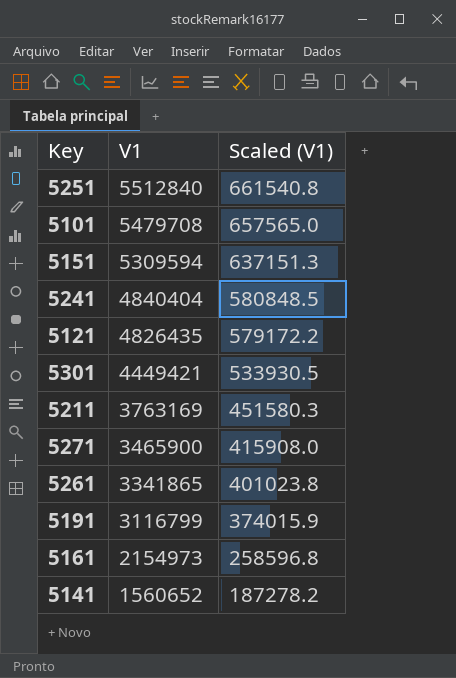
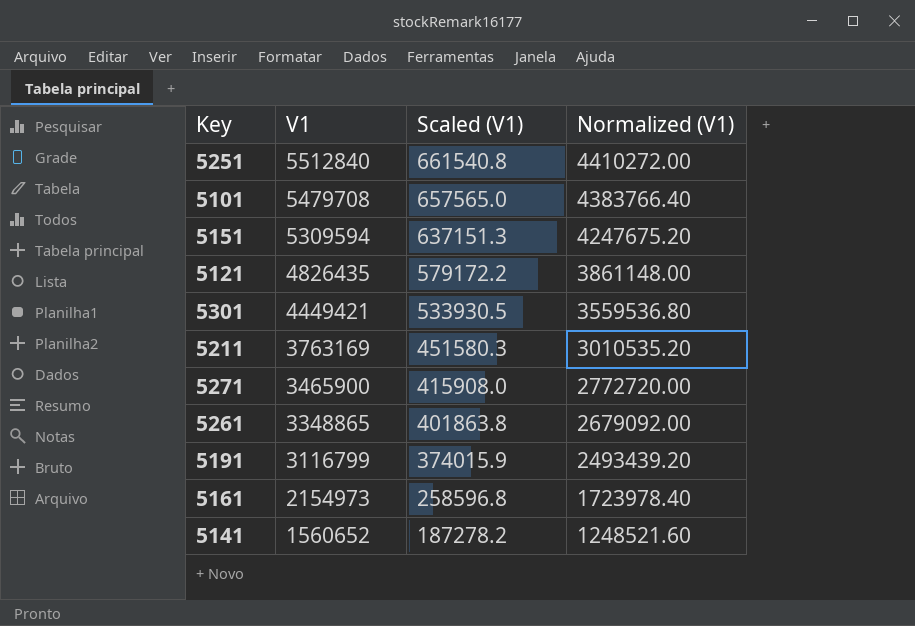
column Normalized (V1) | formula: none -> [V1] * 0.8
row 5241: 4840404 | 580848.5 -> none
5261 | V1: 3341865 -> 3348865
5261 | Scaled (V1): 401023.8 -> 401863.8

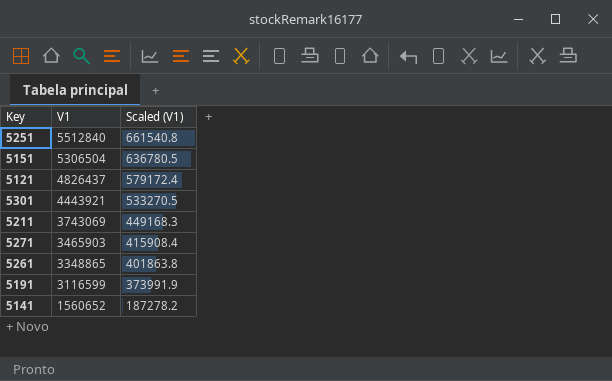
column Normalized (V1) | formula: [V1] * 0.8 -> none
row 5101: 5479708 | 657565.0 | 4383766.40 -> none
row 5161: 2154973 | 258596.8 | 1723978.40 -> none
5151 | V1: 5309594 -> 5306504
5151 | Scaled (V1): 637151.3 -> 636780.5
5121 | V1: 4826435 -> 4826437
5121 | Scaled (V1): 579172.2 -> 579172.4
5301 | V1: 4449421 -> 4443921
5301 | Scaled (V1): 533930.5 -> 533270.5
5211 | V1: 3763169 -> 3743069
5211 | Scaled (V1): 451580.3 -> 449168.3
5271 | V1: 3465900 -> 3465903
5271 | Scaled (V1): 415908.0 -> 415908.4
5191 | V1: 3116799 -> 3116599
5191 | Scaled (V1): 374015.9 -> 373991.9

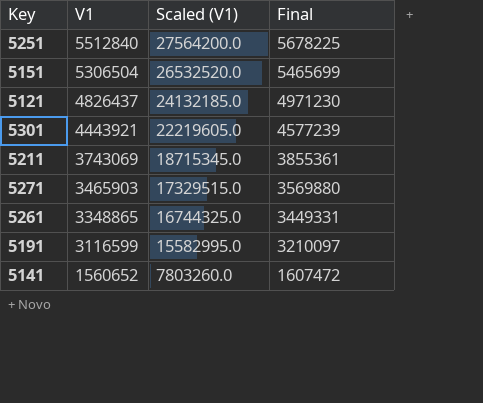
column Scaled (V1) | formula: [V1] * 0.12 -> [V1] * 5
column Final | formula: none -> [V1] * 1.03

